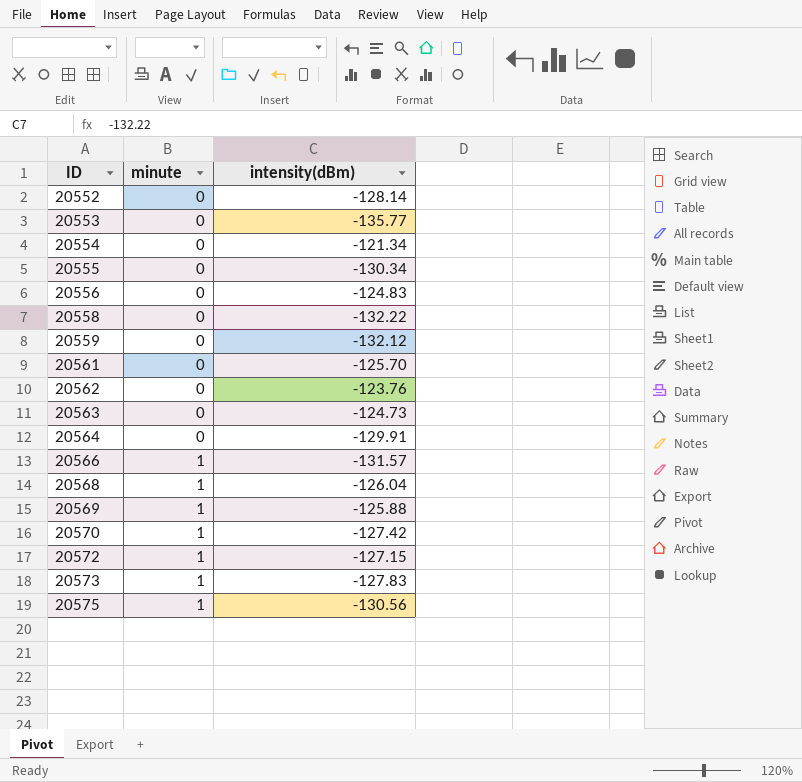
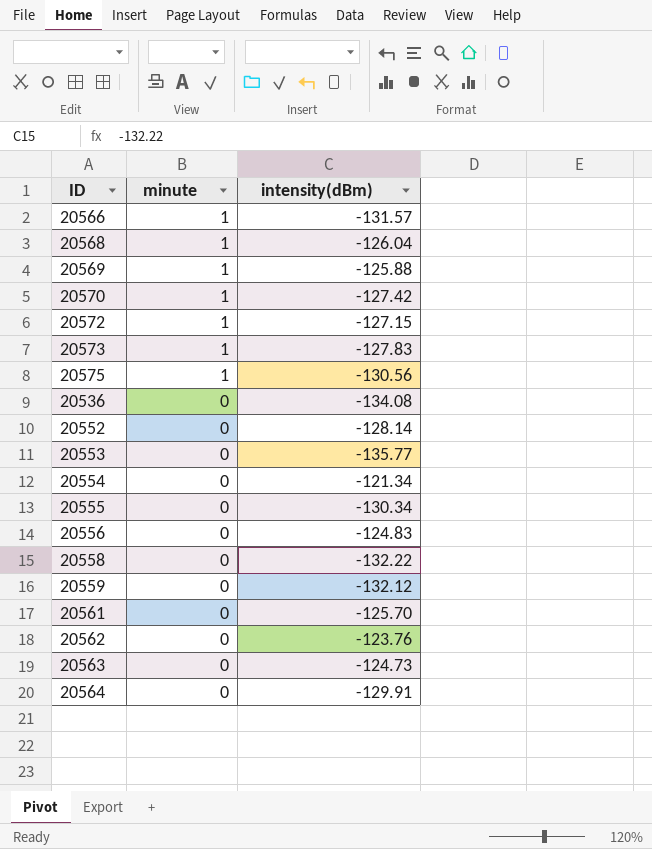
row order: ID ascending -> minute descending
row 20536: none -> 0 | -134.08

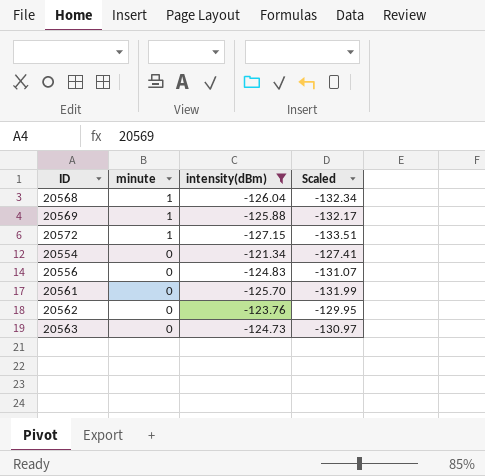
filter: none -> intensity(dBm) >= -127.15
column Scaled | formula: none -> [intensity(dBm)] * 1.05

